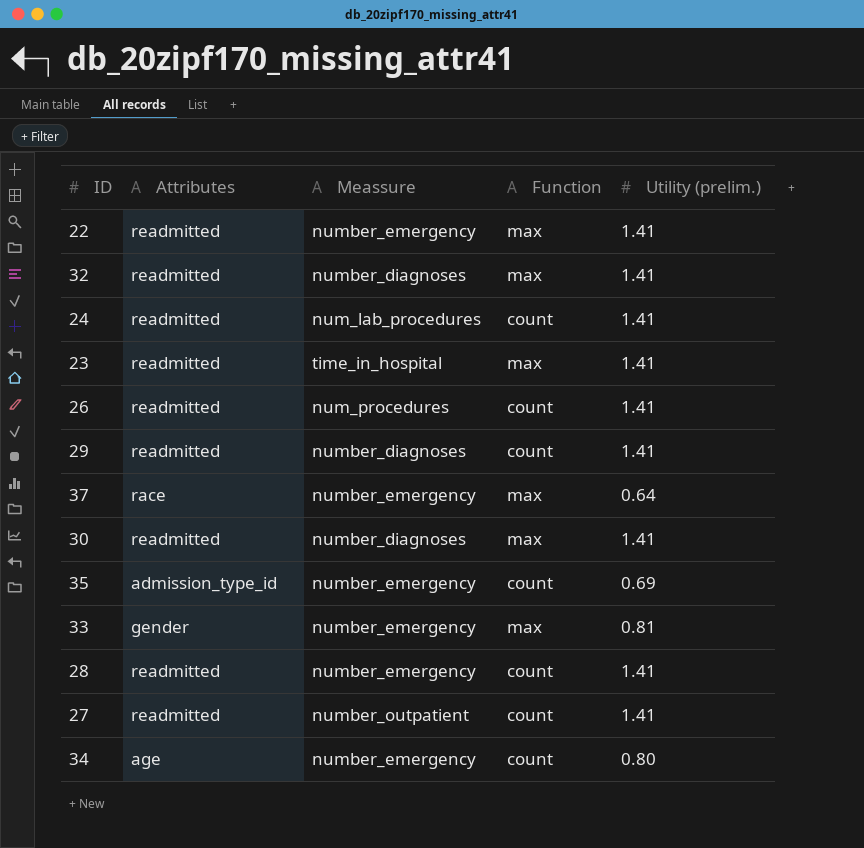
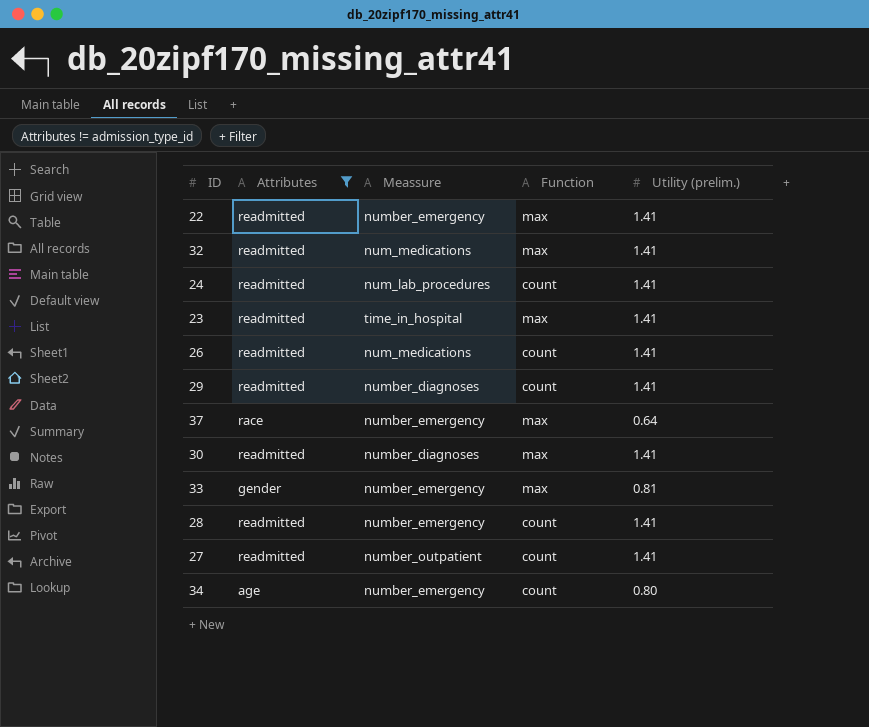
filter: none -> Attributes != admission_type_id
32 | Meassure: number_diagnoses -> num_medications
26 | Meassure: num_procedures -> num_medications

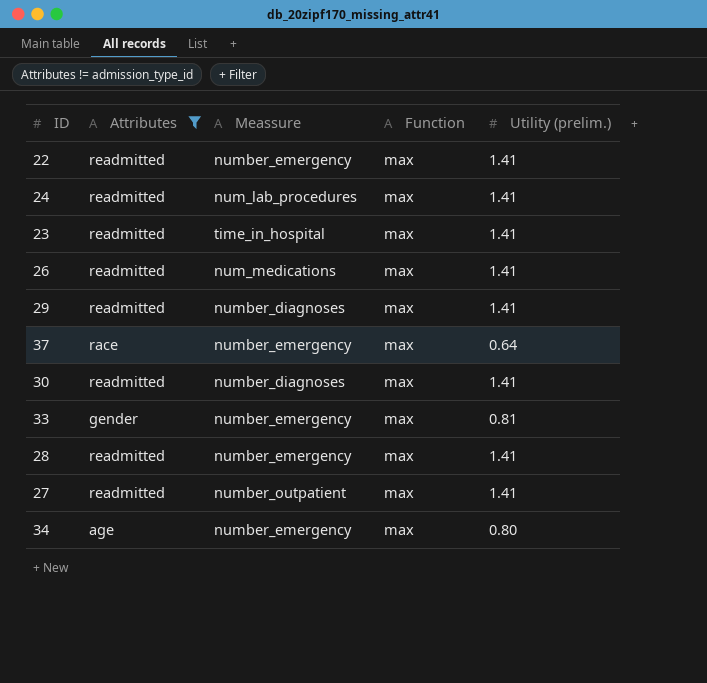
row 32: readmitted | num_medications | max | 1.41 -> none
24 | Function: count -> max
26 | Function: count -> max
29 | Function: count -> max
28 | Function: count -> max
27 | Function: count -> max
34 | Function: count -> max

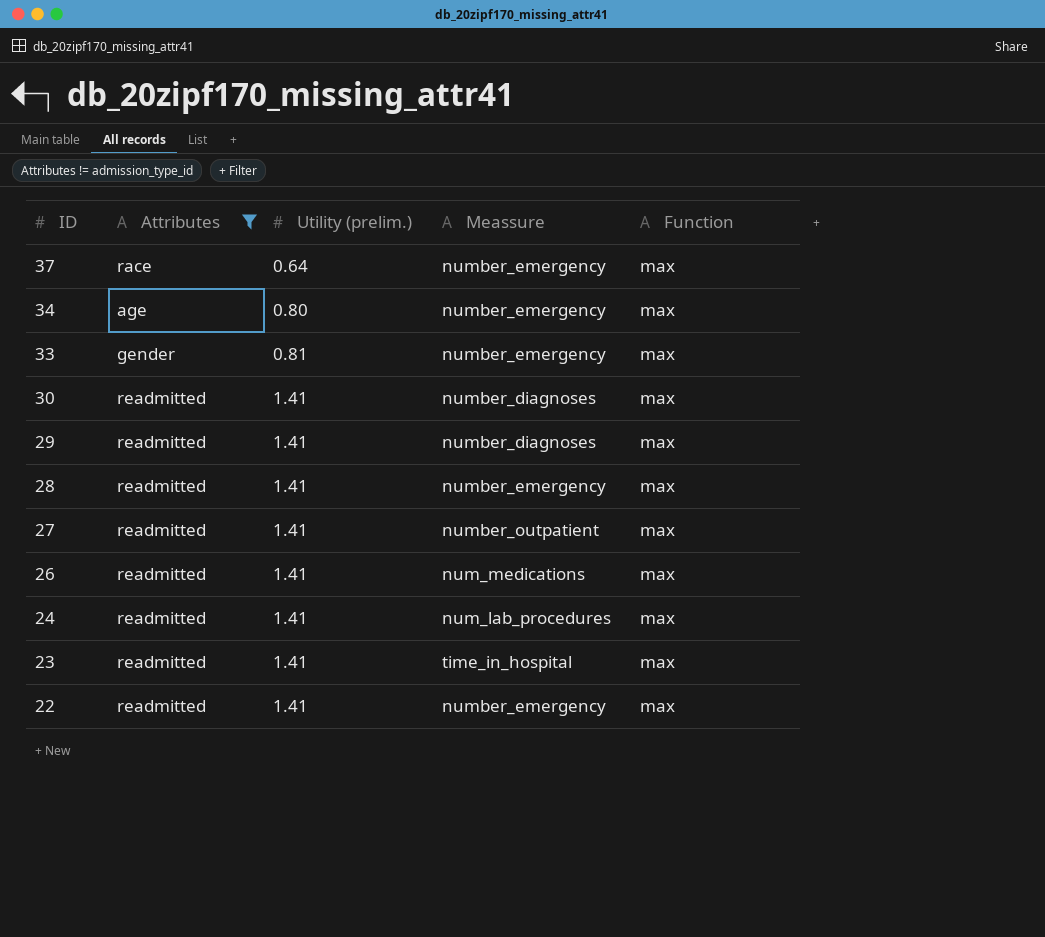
row order: none -> ID descending
column Utility (prelim.) | position: 5 -> 3

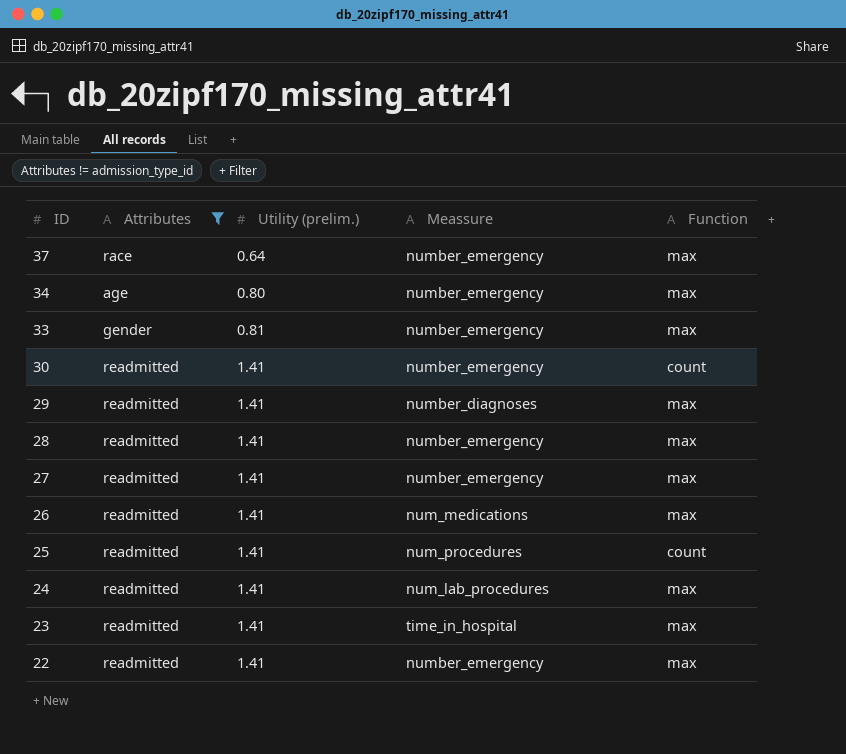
30 | Meassure: number_diagnoses -> number_emergency
30 | Function: max -> count
27 | Meassure: number_outpatient -> number_emergency
row 25: none -> readmitted | 1.41 | num_procedures | count

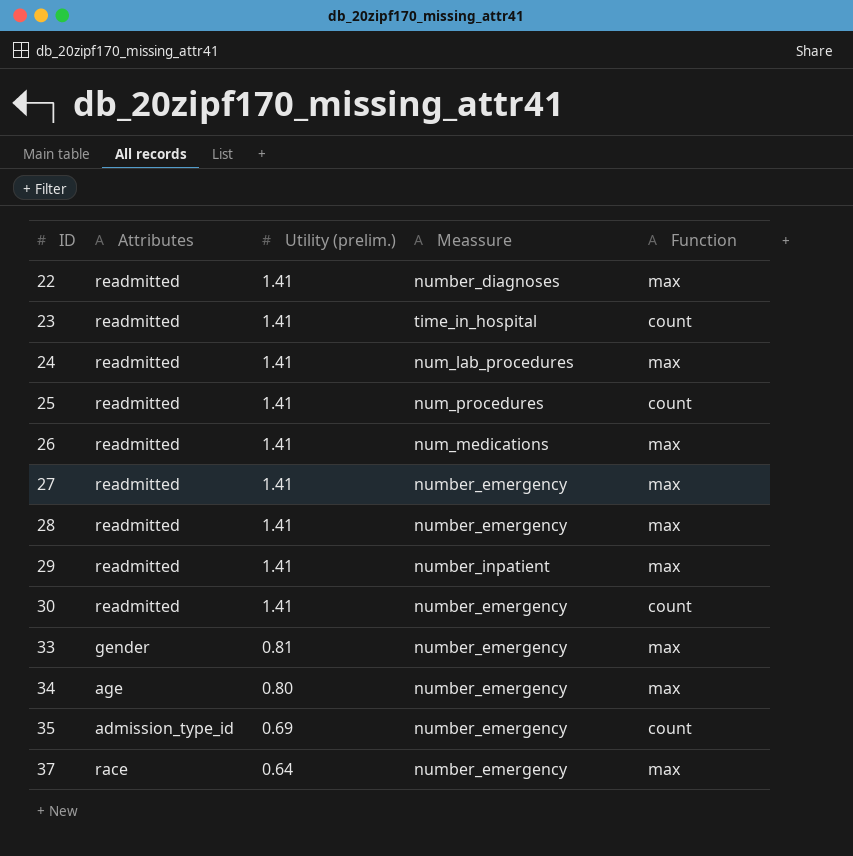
filter: Attributes != admission_type_id -> none
row order: ID descending -> ID ascending
22 | Meassure: number_emergency -> number_diagnoses
23 | Function: max -> count
29 | Meassure: number_diagnoses -> number_inpatient

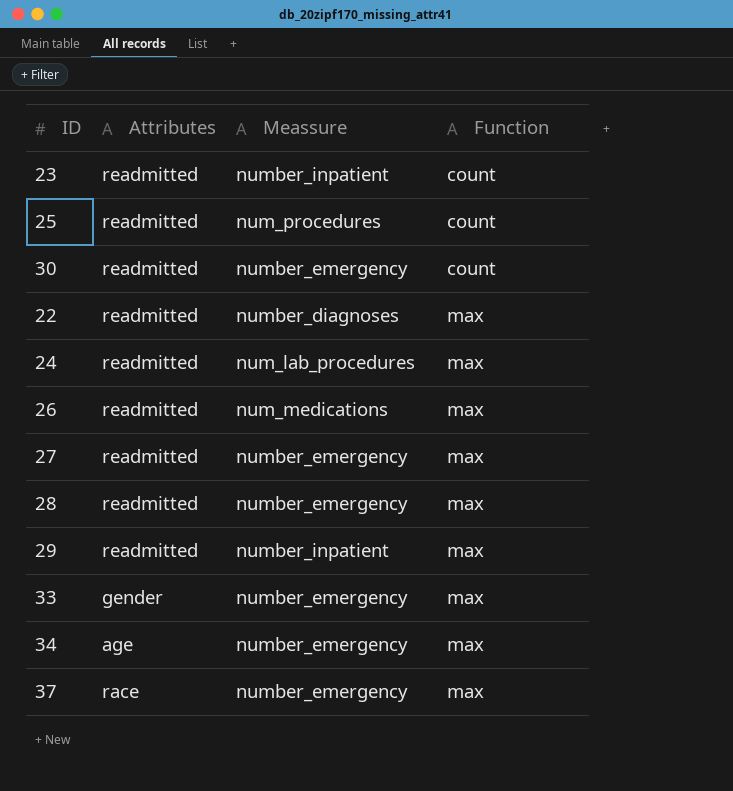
row order: ID ascending -> Function ascending
column Utility (prelim.) | position: 3 -> none
row 35: admission_type_id | 0.69 | number_emergency | count -> none
23 | Meassure: time_in_hospital -> number_inpatient

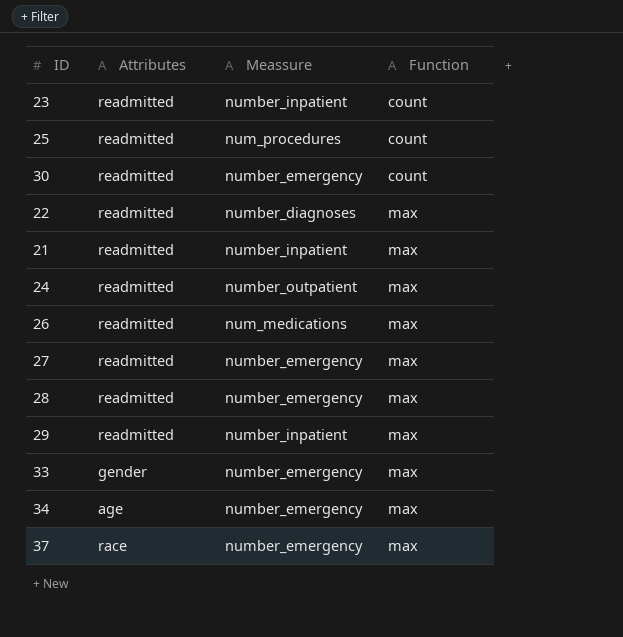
row 21: none -> readmitted | number_inpatient | max
24 | Meassure: num_lab_procedures -> number_outpatient

